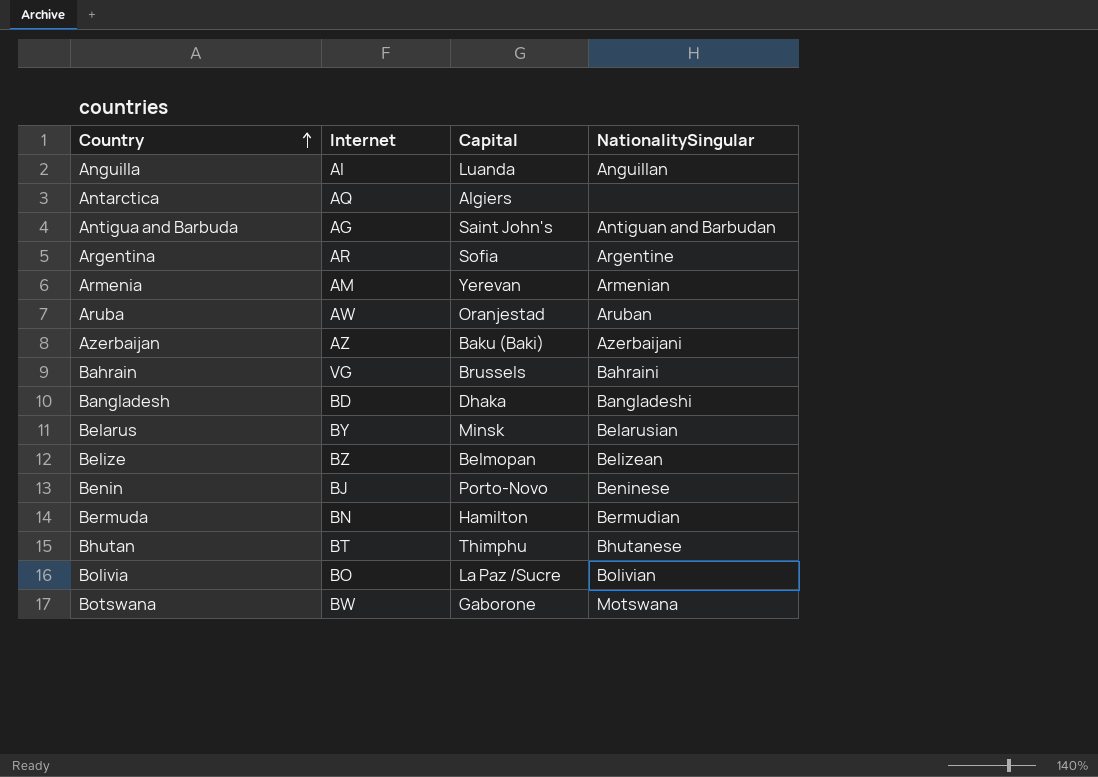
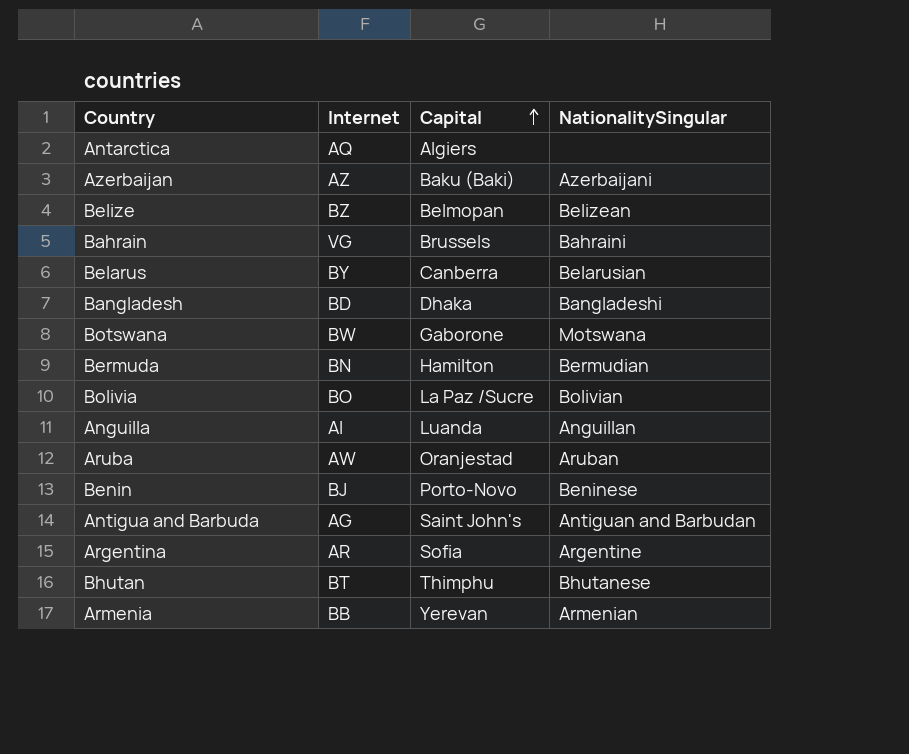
row order: Country ascending -> Capital ascending
Belarus | Capital: Minsk -> Canberra
Armenia | Internet: AM -> BB

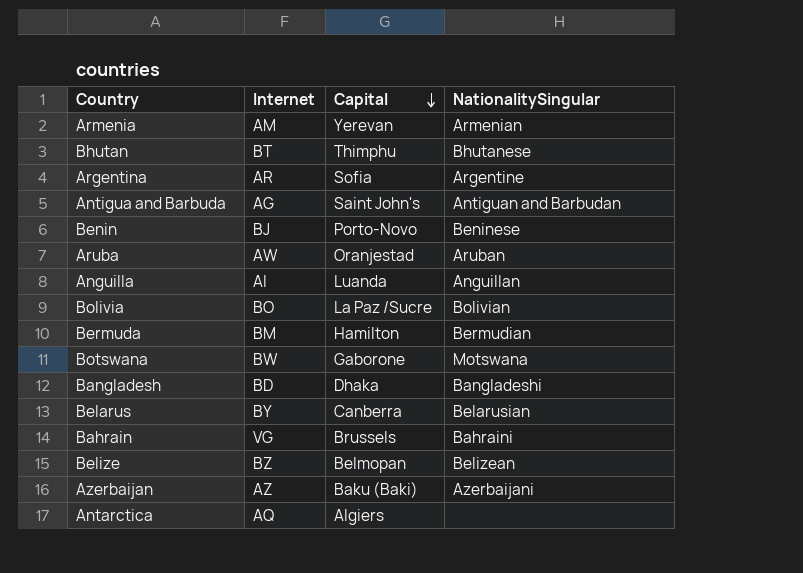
row order: Capital ascending -> Capital descending
Armenia | Internet: BB -> AM
Bermuda | Internet: BN -> BM

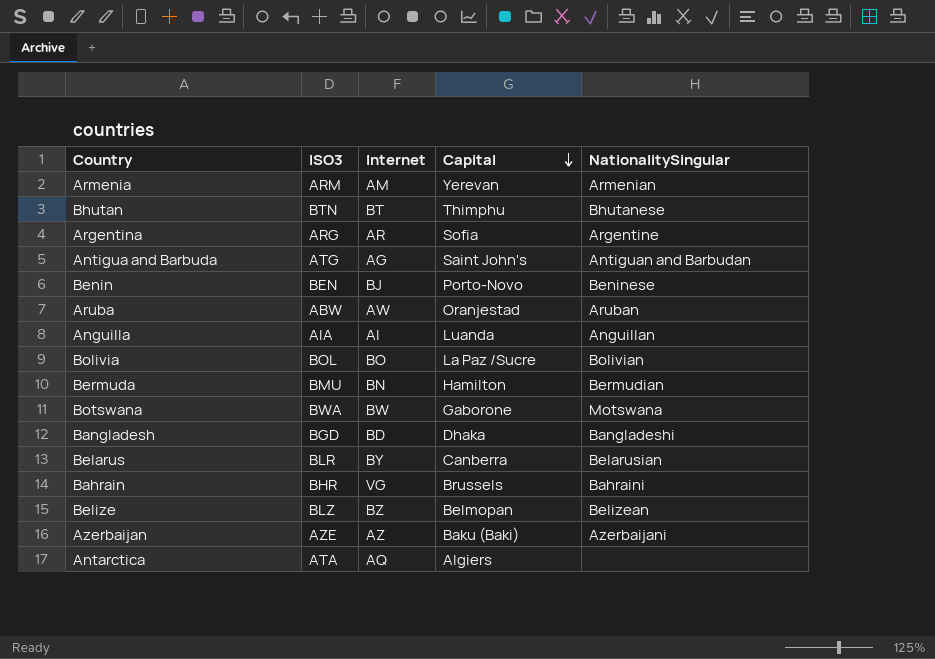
column ISO3 | position: none -> 2
Bermuda | Internet: BM -> BN

